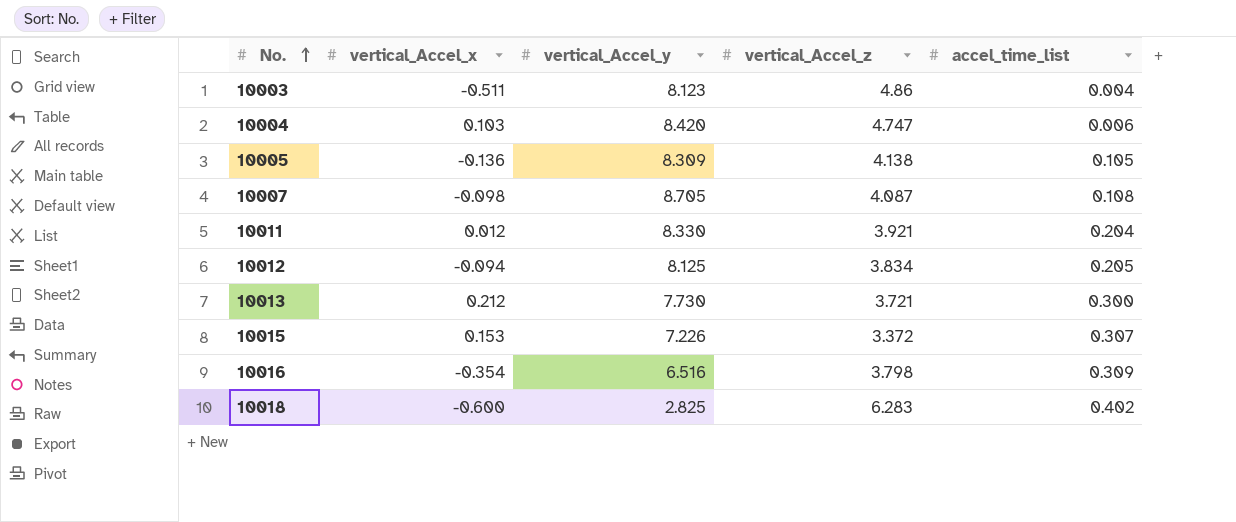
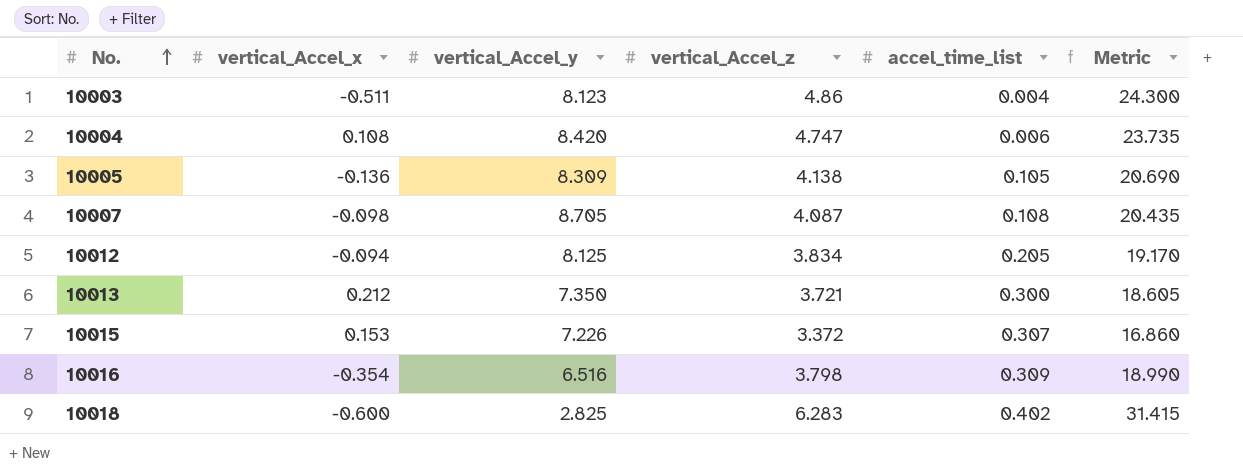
column Metric | formula: none -> [vertical_Accel_z] * 5
row 10011: 0.012 | 8.330 | 3.921 | 0.204 -> none
10004 | vertical_Accel_x: 0.103 -> 0.108
10013 | vertical_Accel_y: 7.730 -> 7.350

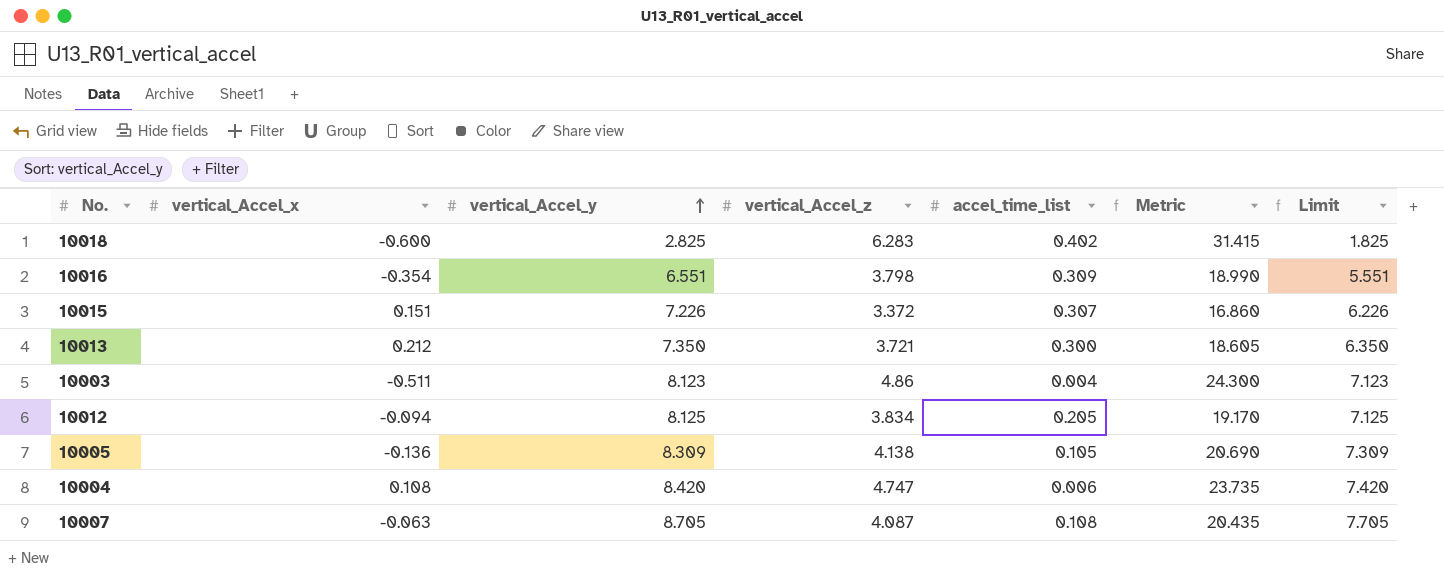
row order: No. ascending -> vertical_Accel_y ascending
column Limit | formula: none -> [vertical_Accel_y] - 1
10016 | vertical_Accel_y: 6.516 -> 6.551
10015 | vertical_Accel_x: 0.153 -> 0.151
10007 | vertical_Accel_x: -0.098 -> -0.063

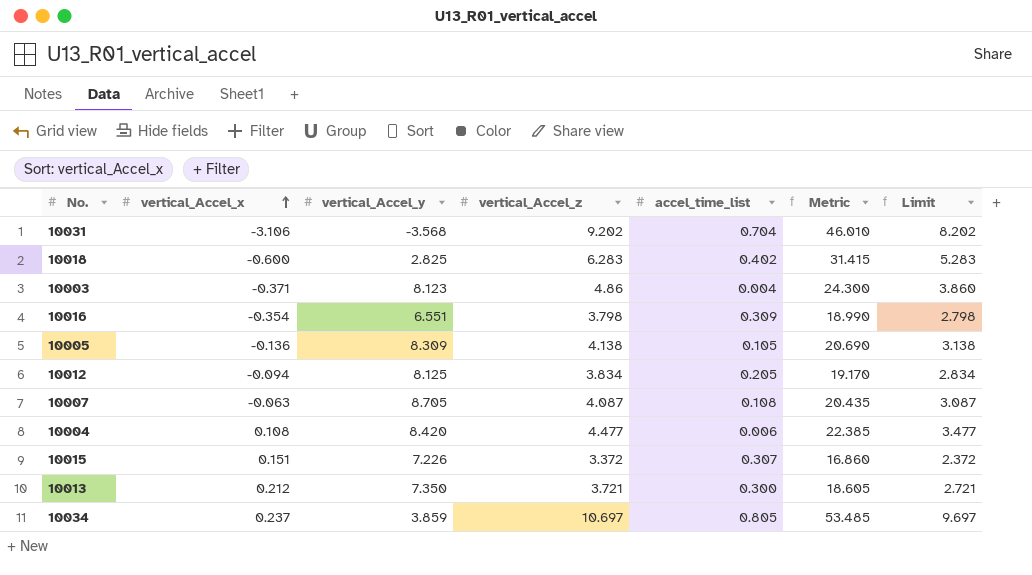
row order: vertical_Accel_y ascending -> vertical_Accel_x ascending
column Limit | formula: [vertical_Accel_y] - 1 -> [vertical_Accel_z] - 1
row 10031: none -> -3.106 | -3.568 | 9.202 | 0.704 | 46.010 | 8.202
10003 | vertical_Accel_x: -0.511 -> -0.371
10004 | vertical_Accel_z: 4.747 -> 4.477
10004 | Metric: 23.735 -> 22.385
row 10034: none -> 0.237 | 3.859 | 10.697 | 0.805 | 53.485 | 9.697

